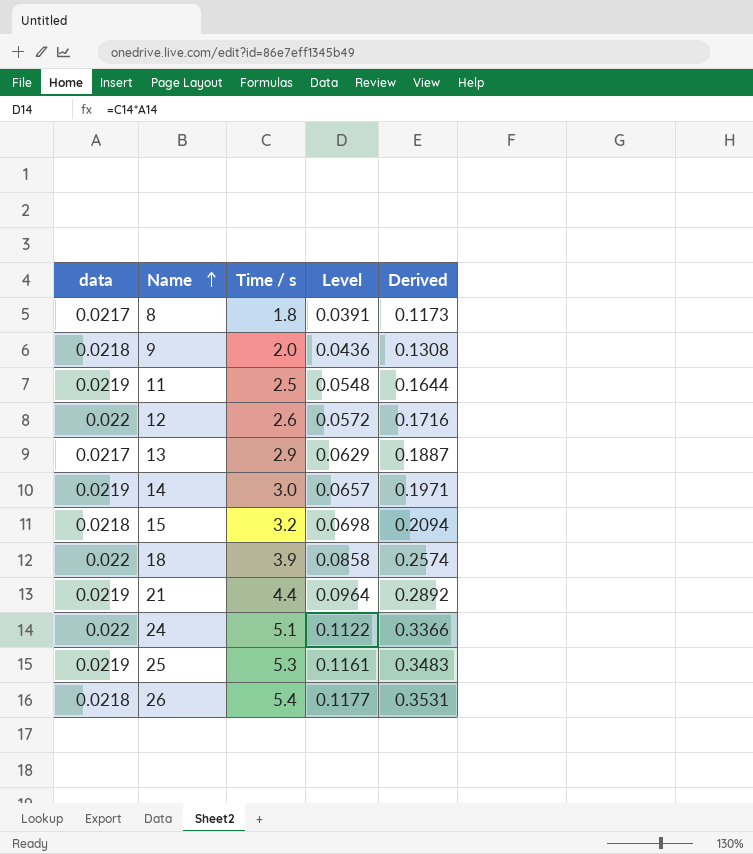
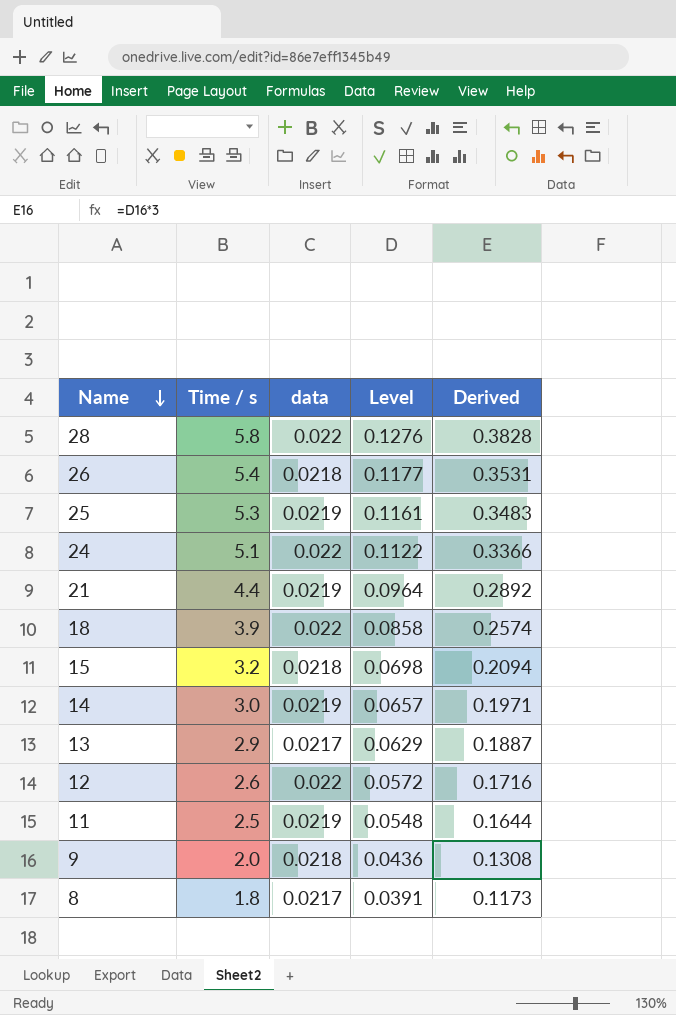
row order: Name ascending -> Name descending
column data | position: 1 -> 3
row 28: none -> 5.8 | 0.022 | 0.1276 | 0.3828

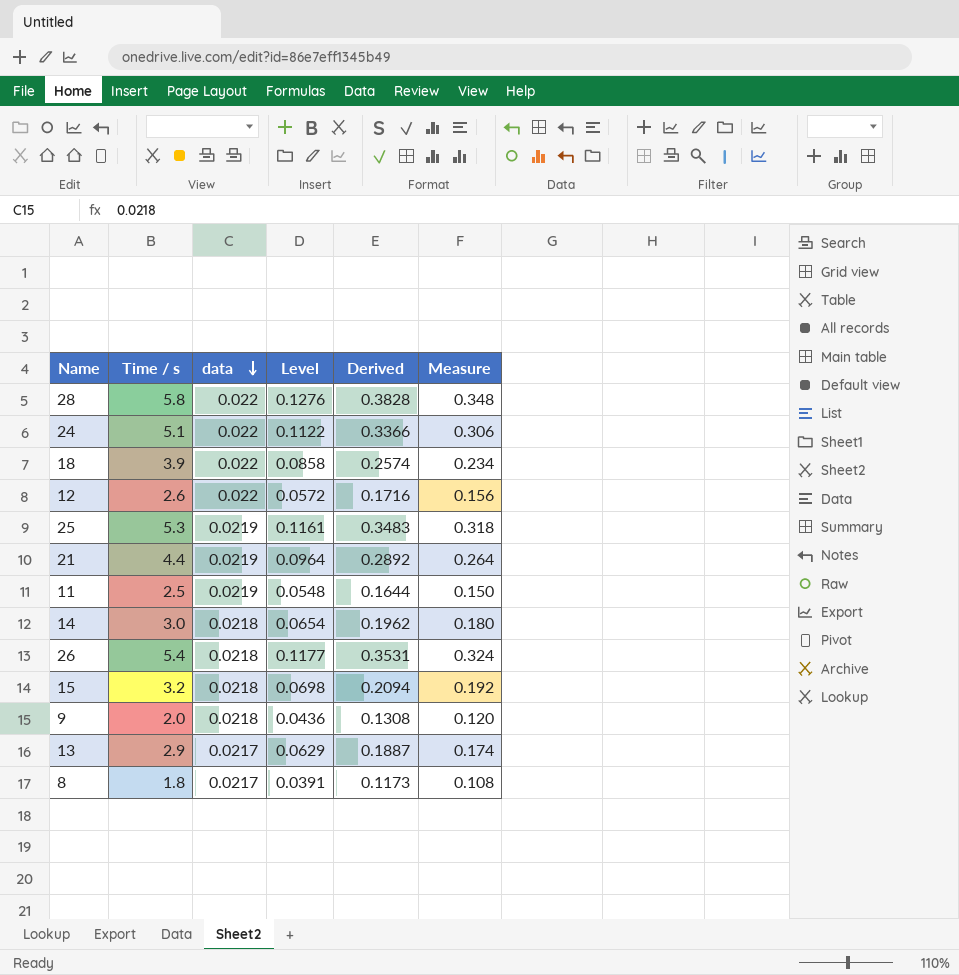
row order: Name descending -> data descending
column Measure | formula: none -> [Time / s] * 0.06
14 | data: 0.0219 -> 0.0218
14 | Level: 0.0657 -> 0.0654
14 | Derived: 0.1971 -> 0.1962

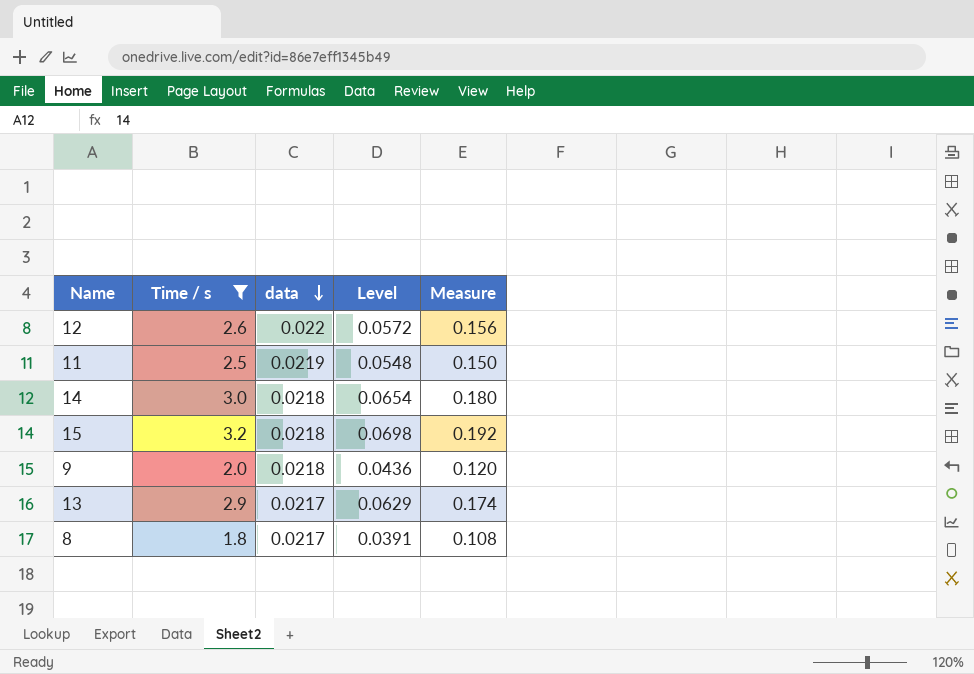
filter: none -> Time / s <= 3.2
column Derived | formula: [Level] * 3 -> none

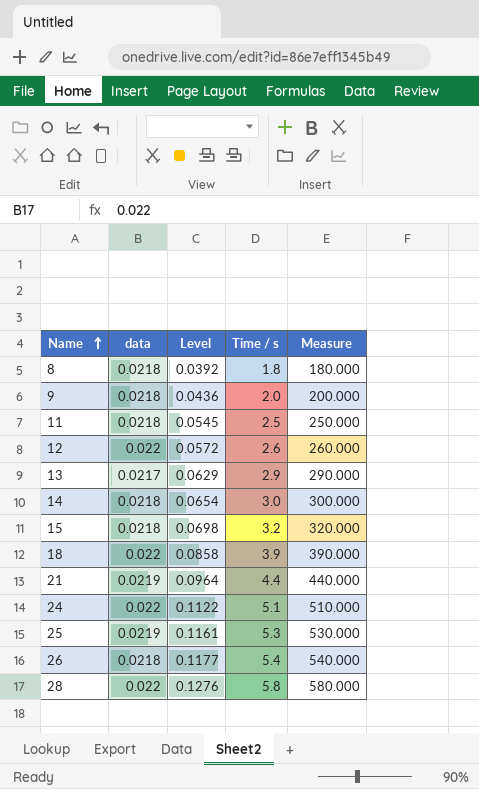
filter: Time / s <= 3.2 -> none
row order: data descending -> Name ascending
column Time / s | position: 2 -> 4
column Measure | formula: [Time / s] * 0.06 -> [Time / s] * 100
8 | data: 0.0217 -> 0.0218
8 | Level: 0.0391 -> 0.0392
11 | data: 0.0219 -> 0.0218
11 | Level: 0.0548 -> 0.0545

